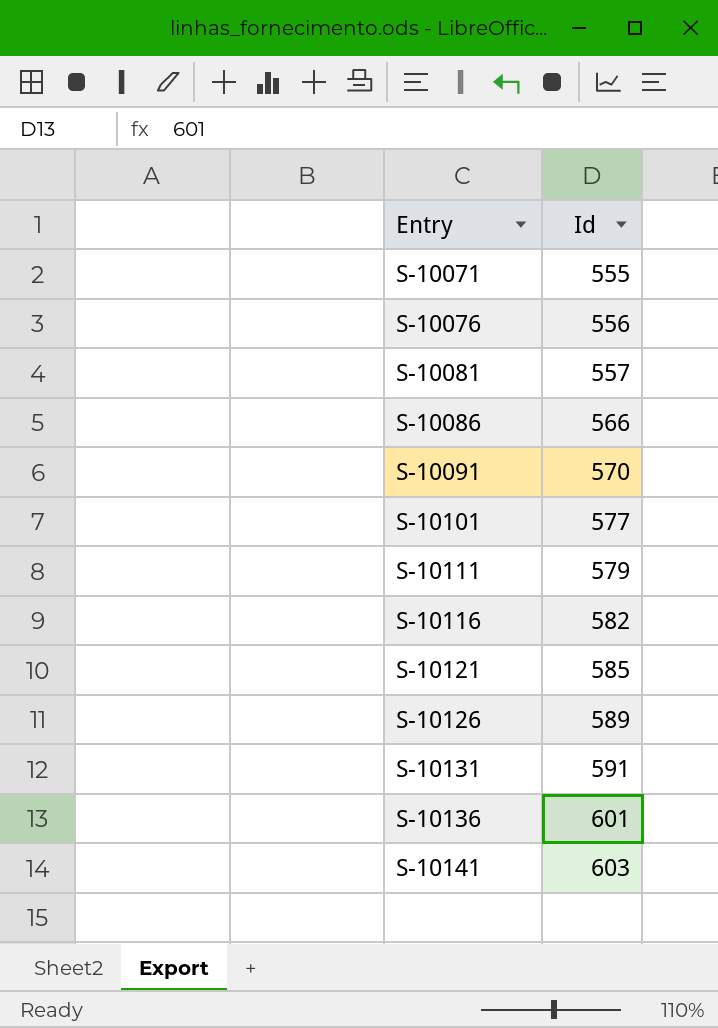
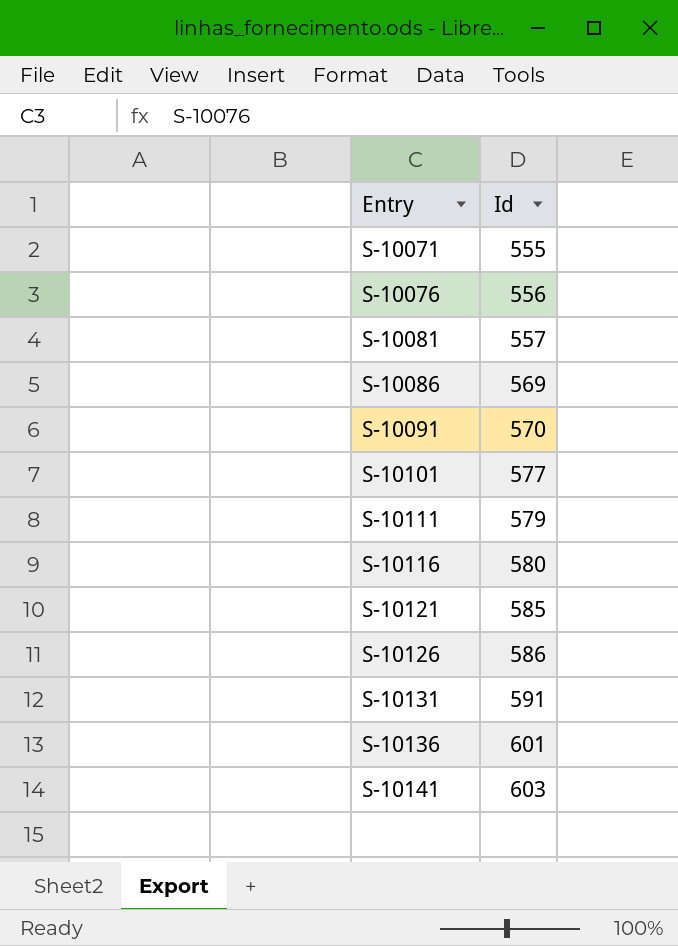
S-10086 | Id: 566 -> 569
S-10116 | Id: 582 -> 580
S-10126 | Id: 589 -> 586

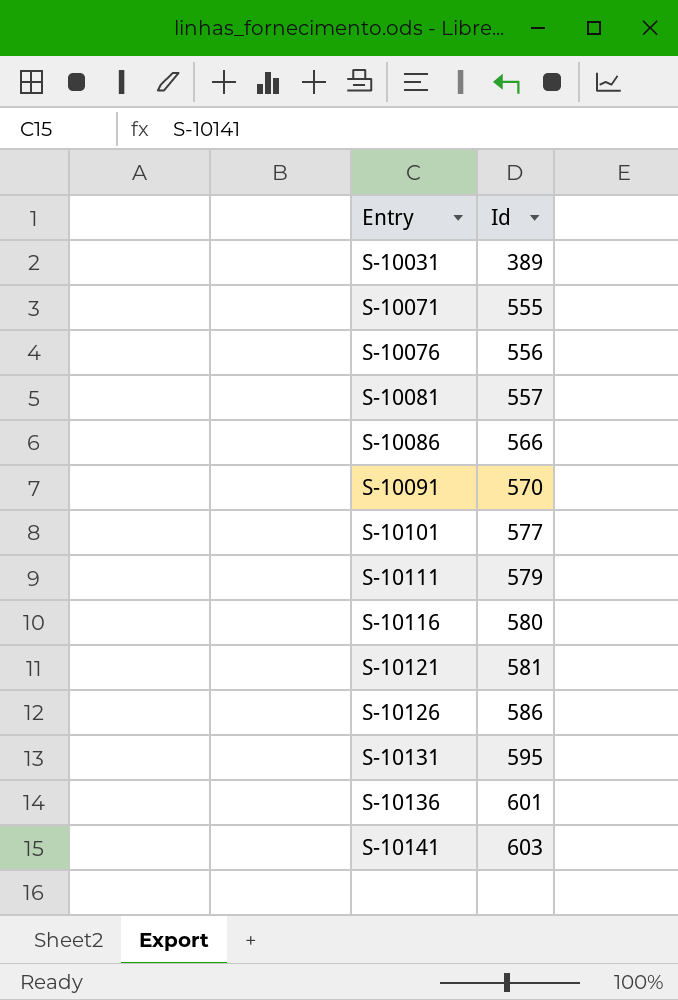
row S-10031: none -> 389
S-10086 | Id: 569 -> 566
S-10121 | Id: 585 -> 581
S-10131 | Id: 591 -> 595

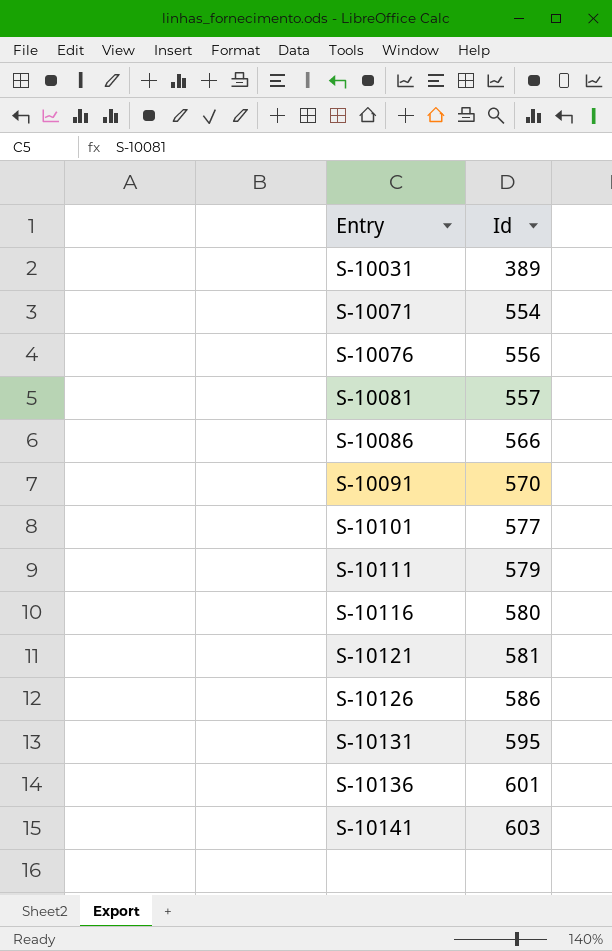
S-10071 | Id: 555 -> 554

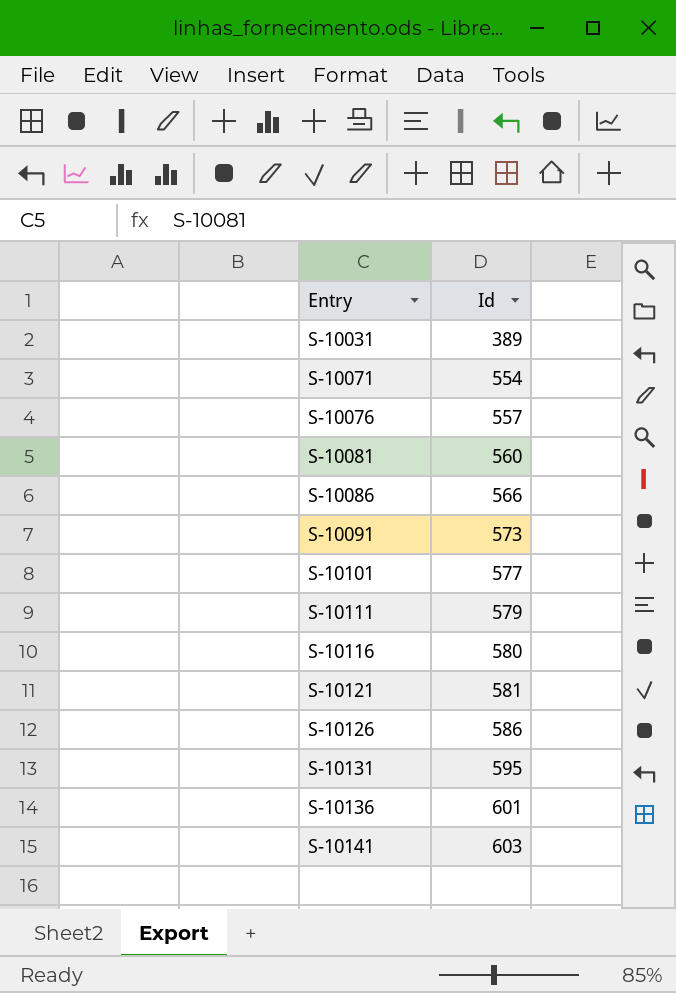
S-10076 | Id: 556 -> 557
S-10081 | Id: 557 -> 560
S-10091 | Id: 570 -> 573

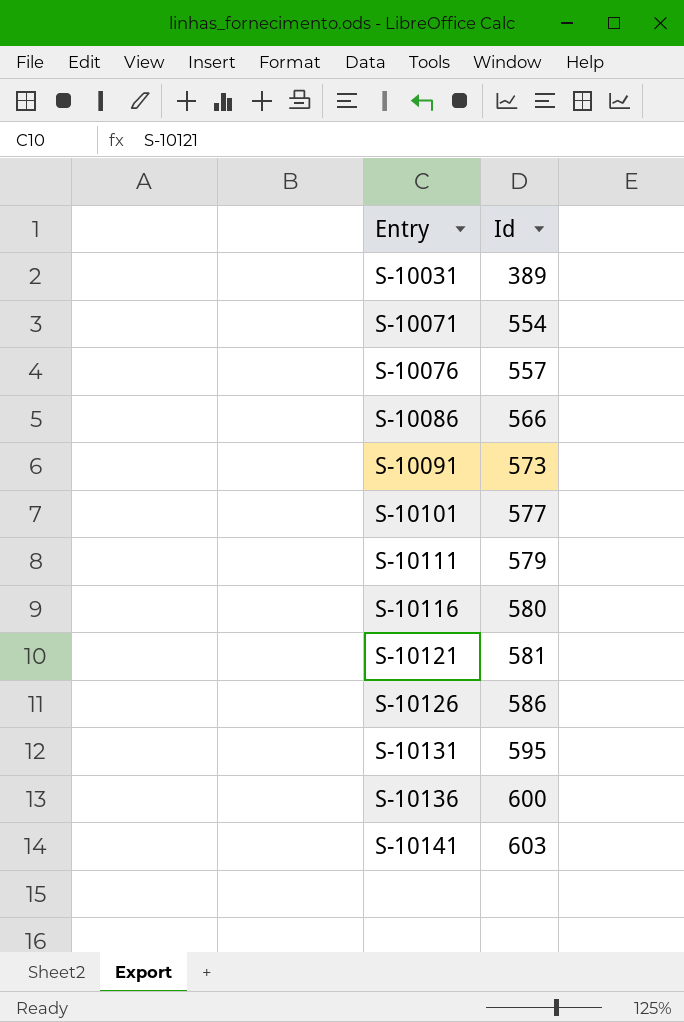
row S-10081: 560 -> none
S-10136 | Id: 601 -> 600

